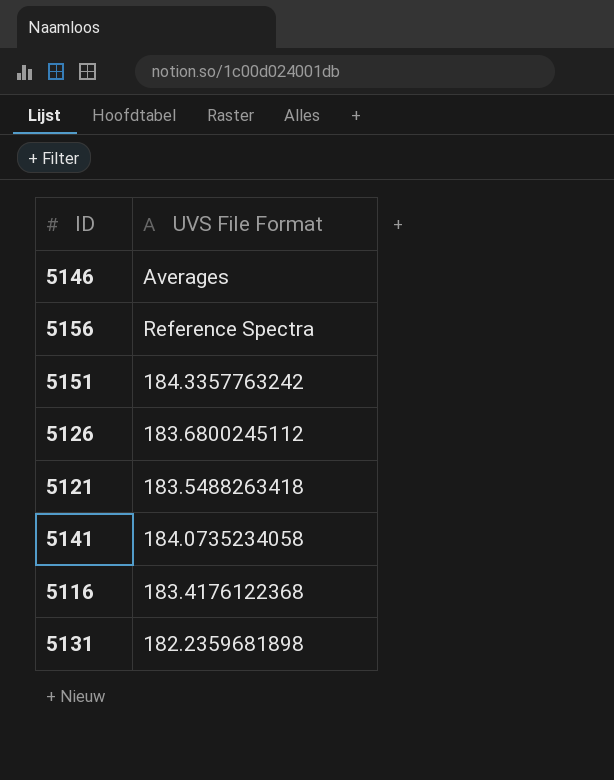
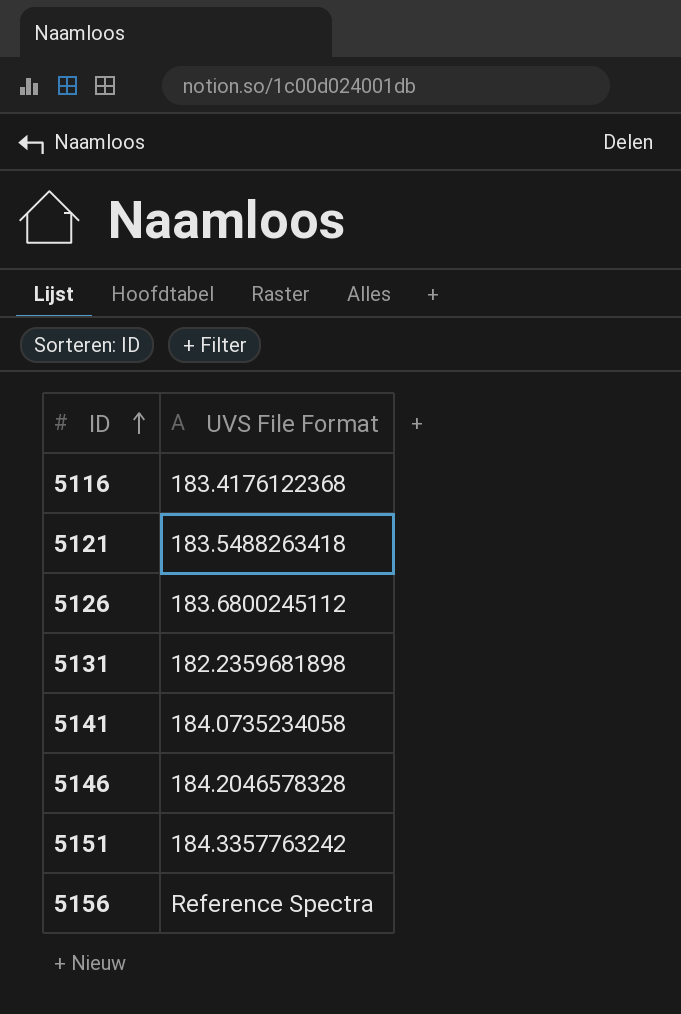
row order: none -> ID ascending
5146 | UVS File Format: Averages -> 184.2046578328

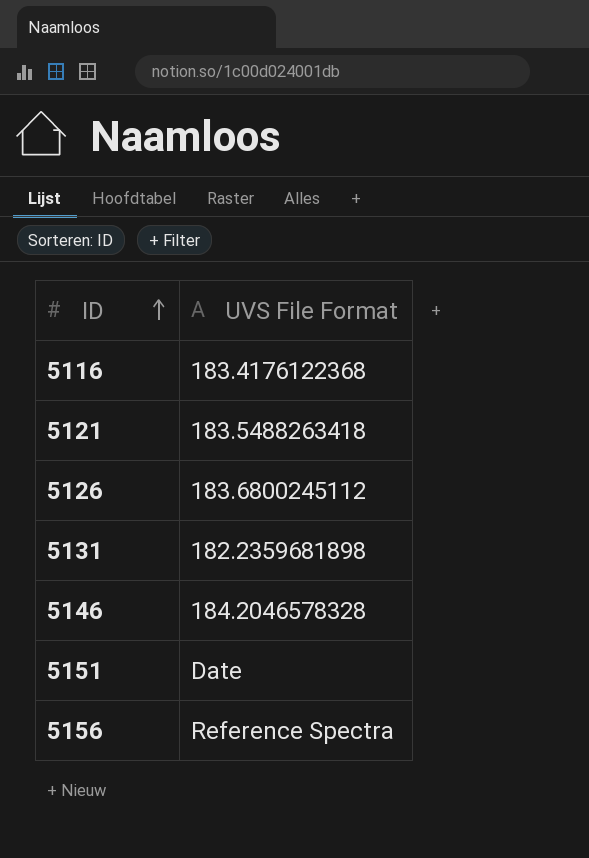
row 5141: 184.0735234058 -> none
5151 | UVS File Format: 184.3357763242 -> Date

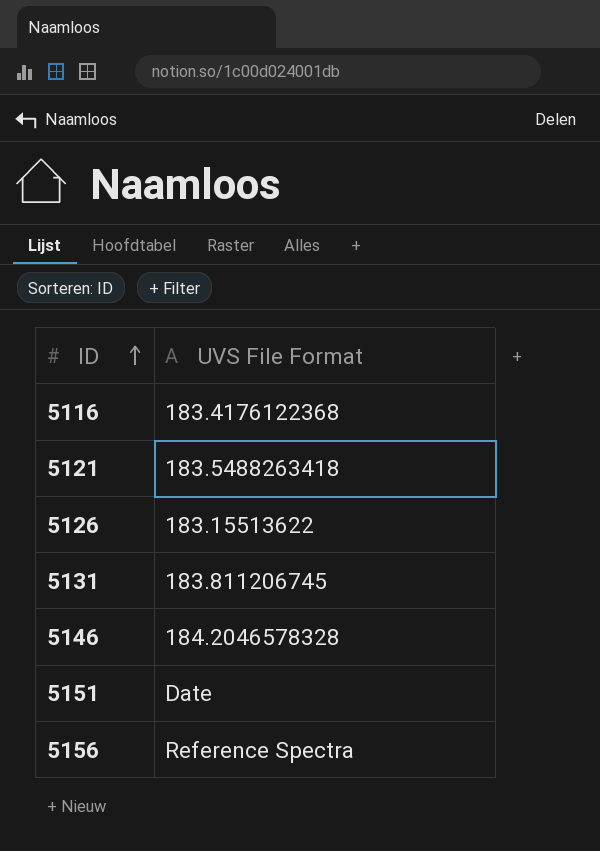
5126 | UVS File Format: 183.6800245112 -> 183.15513622
5131 | UVS File Format: 182.2359681898 -> 183.811206745

